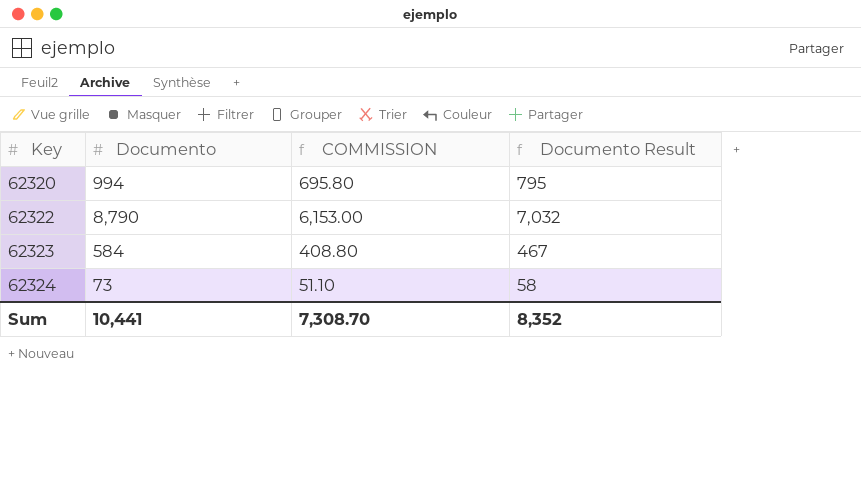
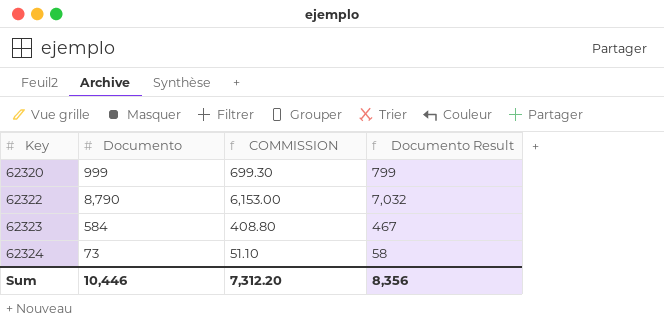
62320 | Documento: 994 -> 999
62320 | COMMISSION: 695.80 -> 699.30
62320 | Documento Result: 795 -> 799
Sum | Documento: 10,441 -> 10,446
Sum | COMMISSION: 7,308.70 -> 7,312.20
Sum | Documento Result: 8,352 -> 8,356

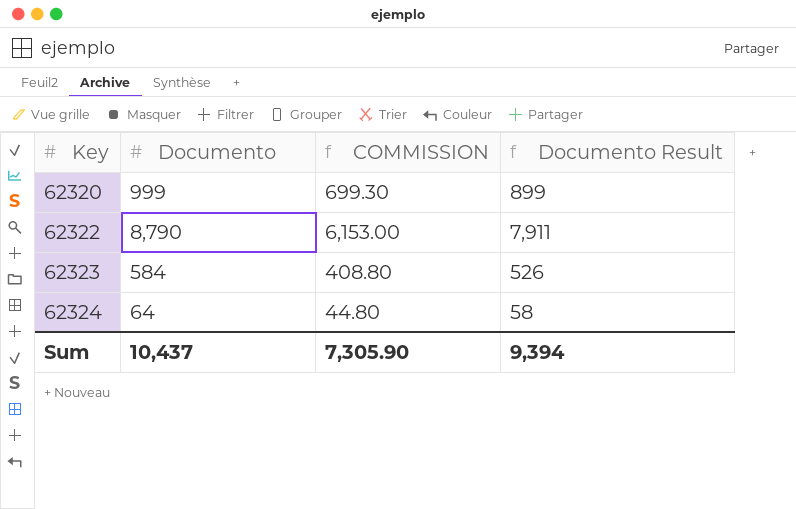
column Documento Result | formula: [Documento] * 0.8 -> [Documento] * 0.9
62324 | Documento: 73 -> 64
62324 | COMMISSION: 51.10 -> 44.80
Sum | Documento: 10,446 -> 10,437
Sum | COMMISSION: 7,312.20 -> 7,305.90
Sum | Documento Result: 8,356 -> 9,394

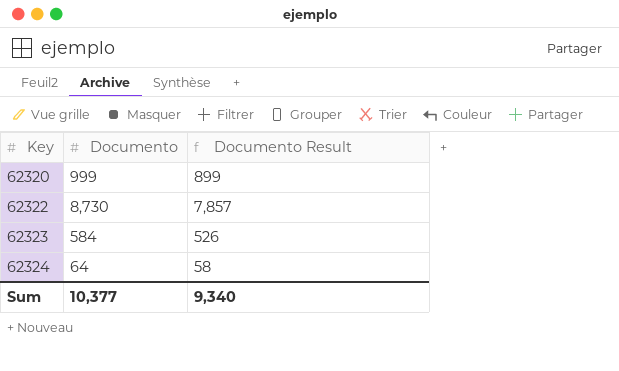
column COMMISSION | formula: [Documento] * 0.7 -> none
62322 | Documento: 8,790 -> 8,730
62322 | Documento Result: 7,911 -> 7,857
Sum | Documento: 10,437 -> 10,377
Sum | Documento Result: 9,394 -> 9,340

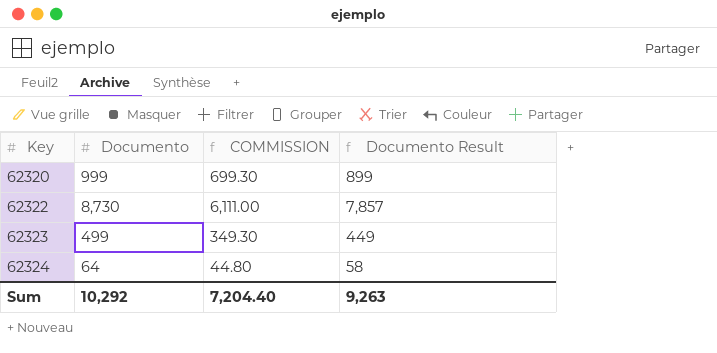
column COMMISSION | formula: none -> [Documento] * 0.7
62323 | Documento: 584 -> 499
62323 | Documento Result: 526 -> 449
Sum | Documento: 10,377 -> 10,292
Sum | Documento Result: 9,340 -> 9,263

